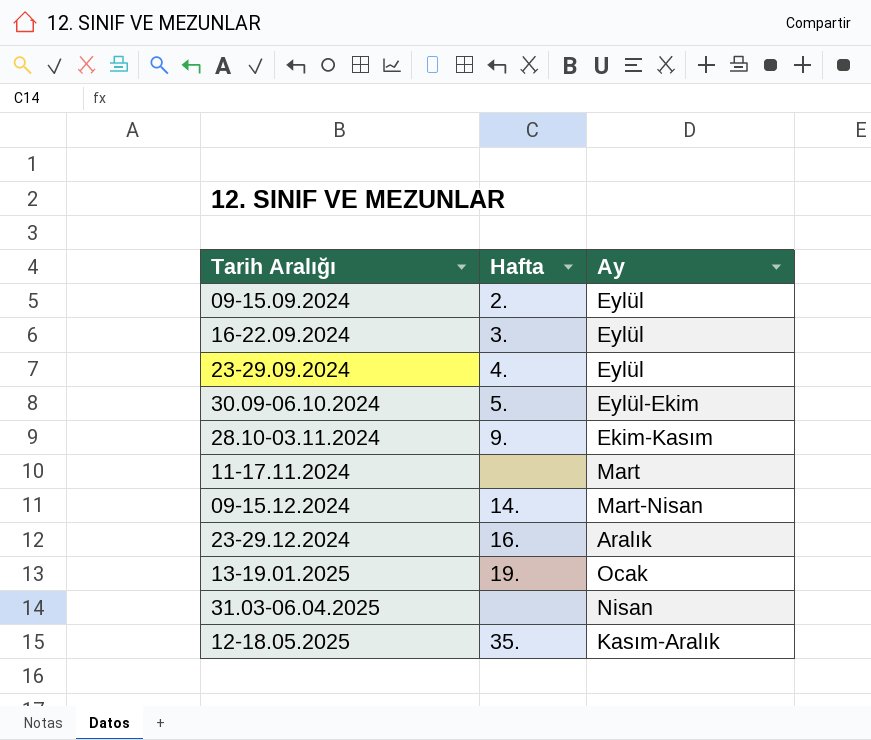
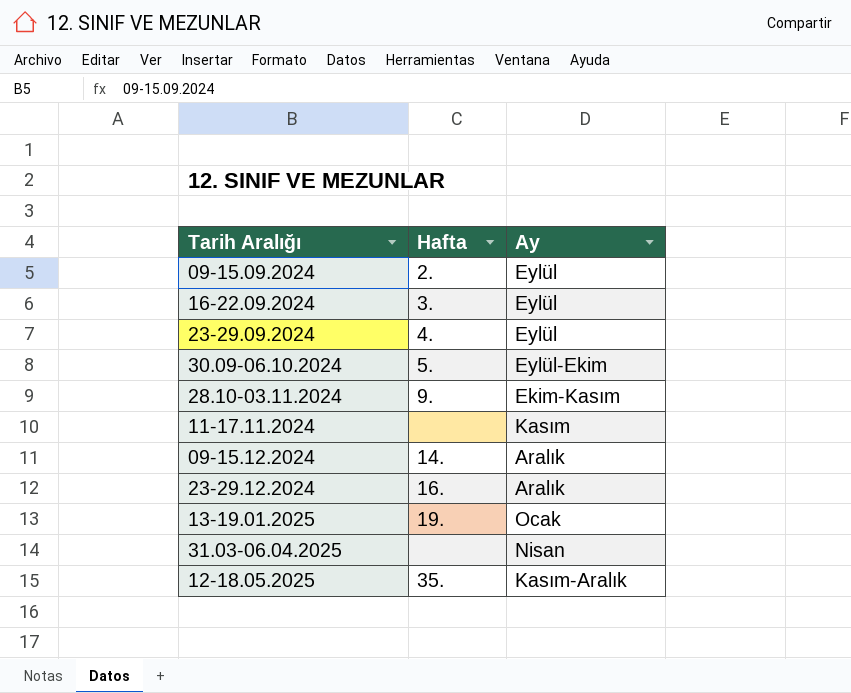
11-17.11.2024 | Ay: Mart -> Kasım
09-15.12.2024 | Ay: Mart-Nisan -> Aralık

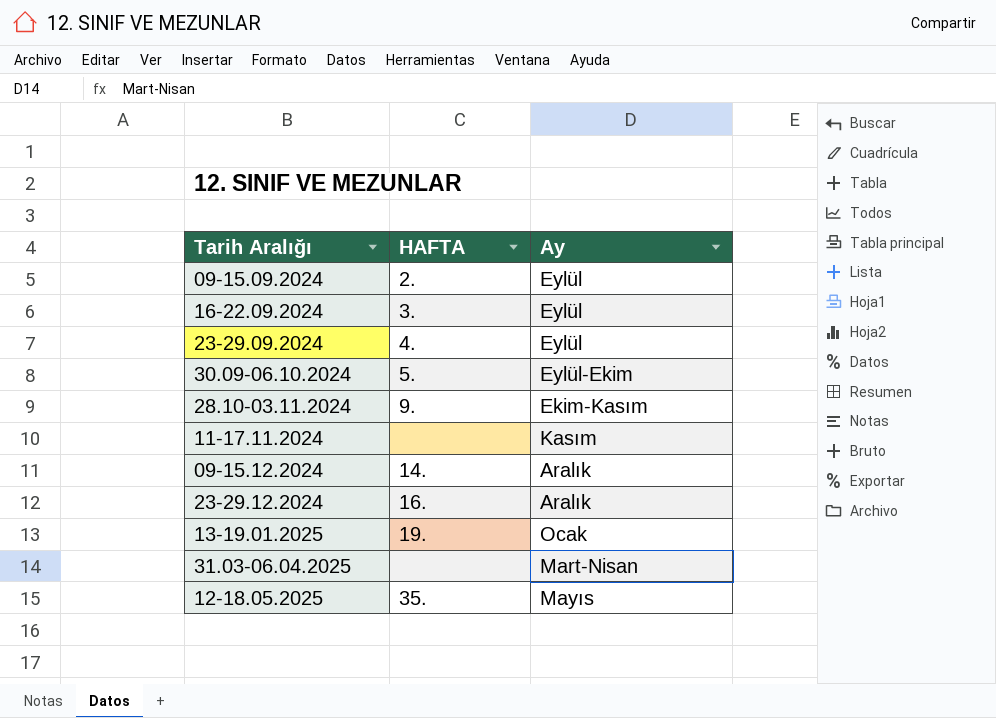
column name: Hafta -> HAFTA
31.03-06.04.2025 | Ay: Nisan -> Mart-Nisan
12-18.05.2025 | Ay: Kasım-Aralık -> Mayıs

